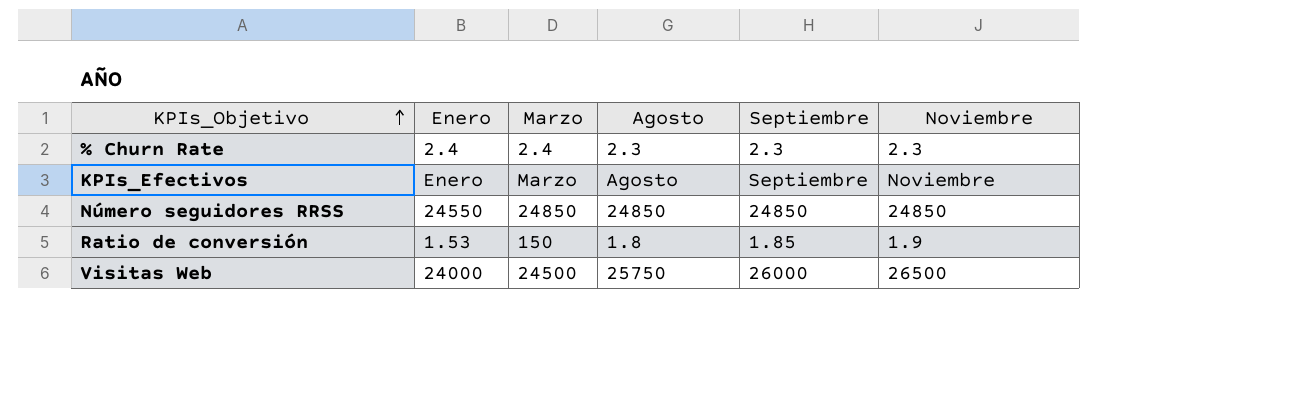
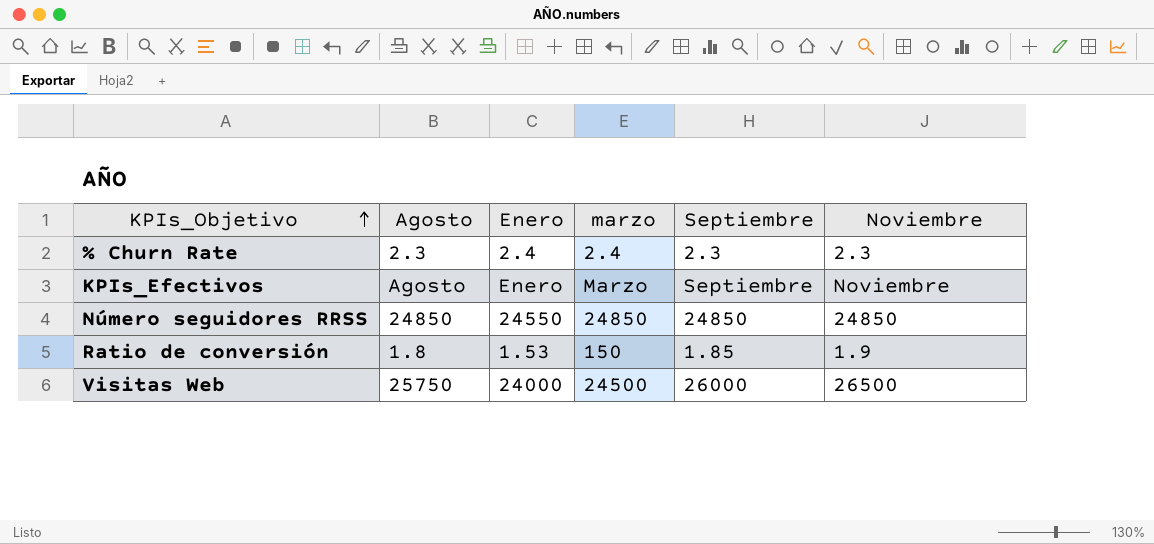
column Agosto | position: 4 -> 2
column name: Marzo -> marzo

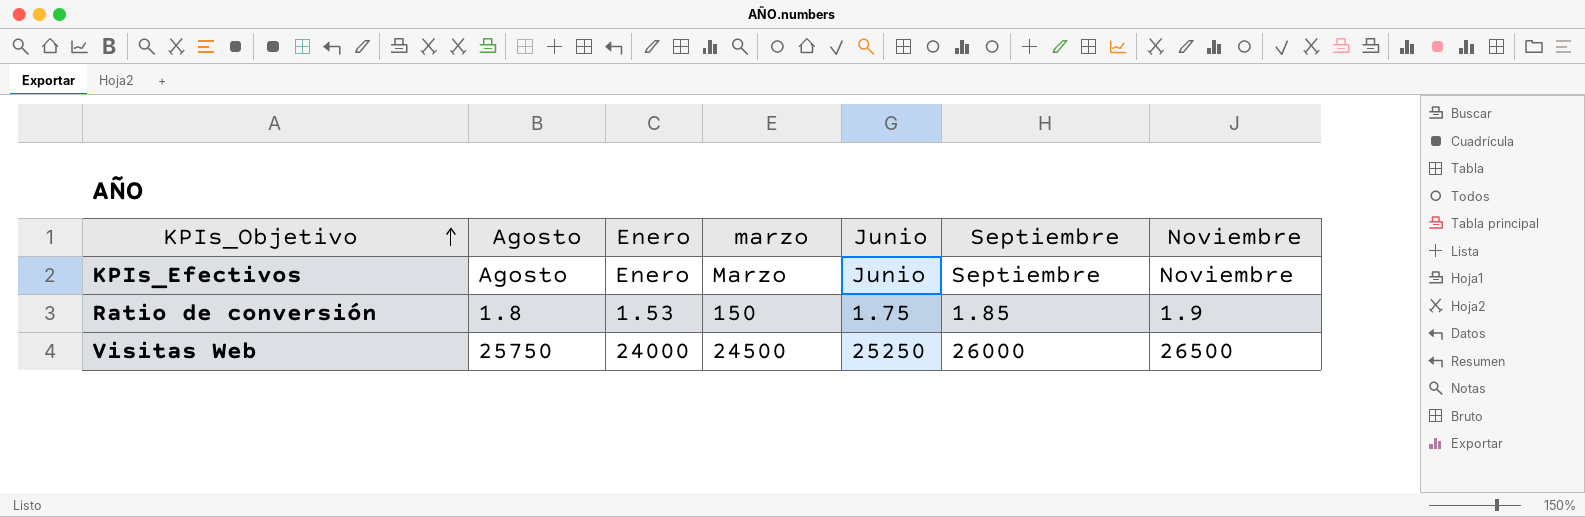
column Junio | position: none -> 5
row % Churn Rate: 2.3 | 2.4 | 2.4 | 2.3 | 2.3 -> none
row Número seguidores RRSS: 24850 | 24550 | 24850 | 24850 | 24850 -> none

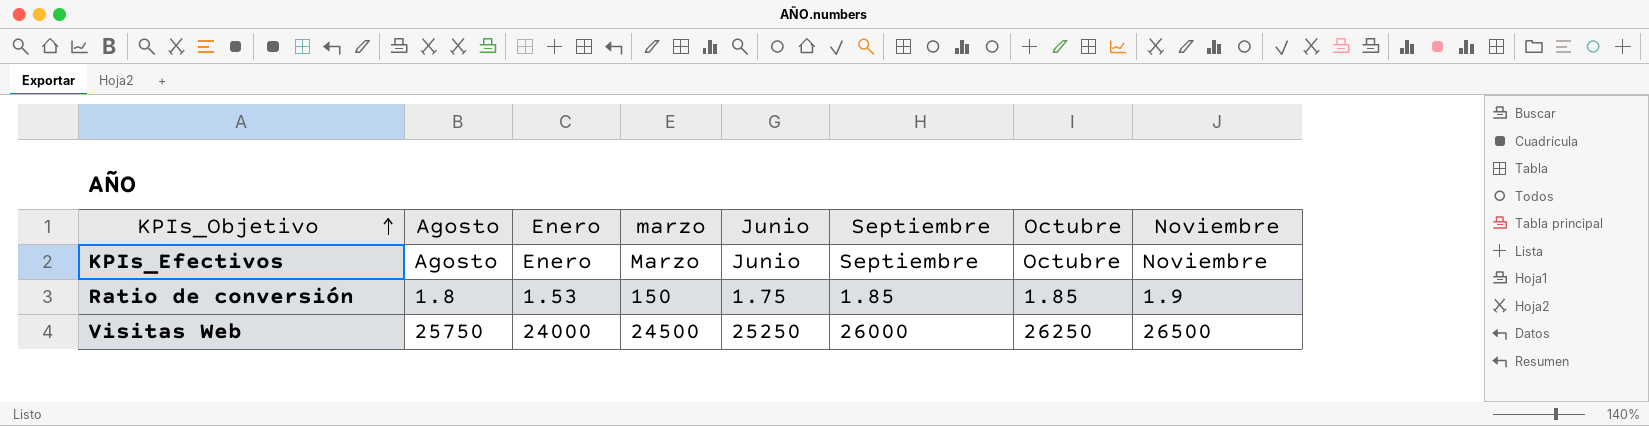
column Octubre | position: none -> 7

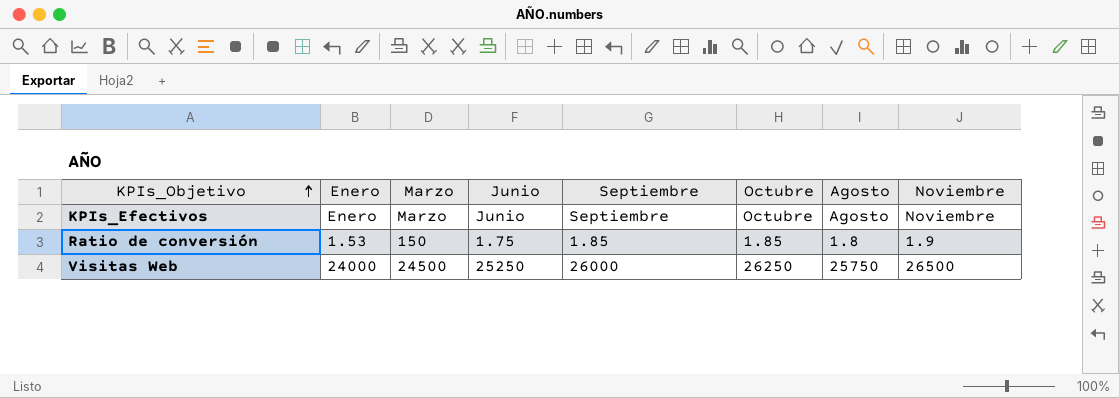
column name: marzo -> Marzo
column Agosto | position: 2 -> 7

